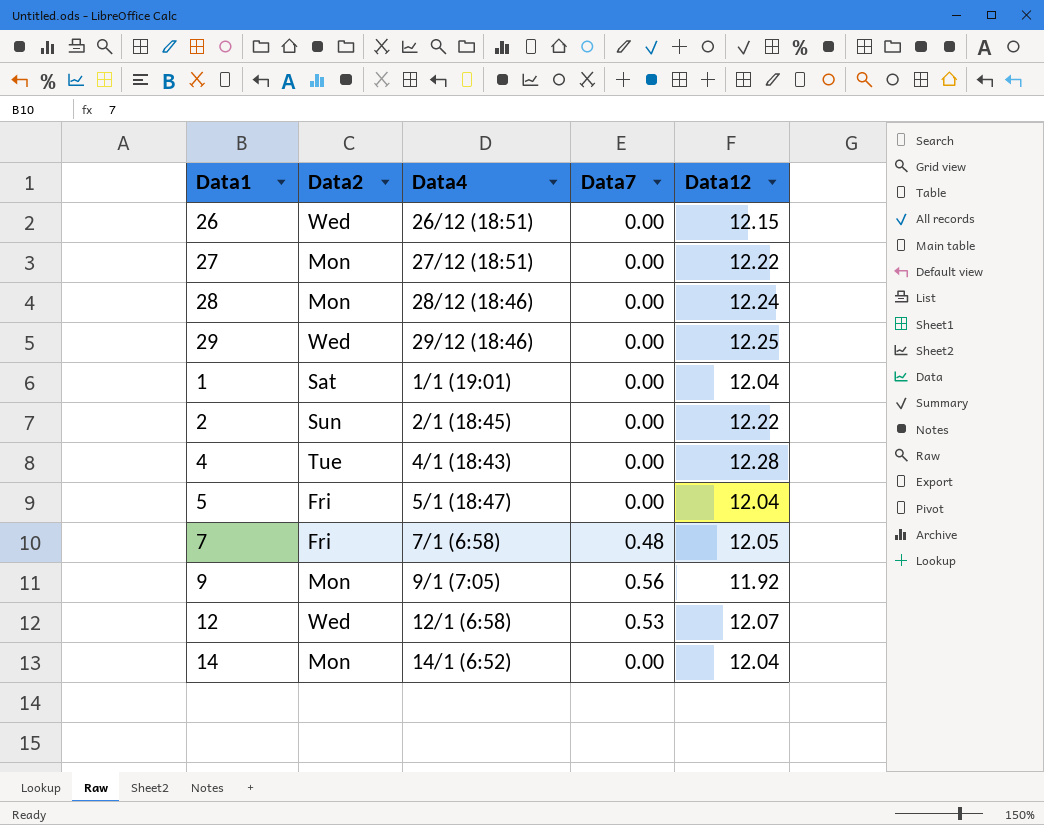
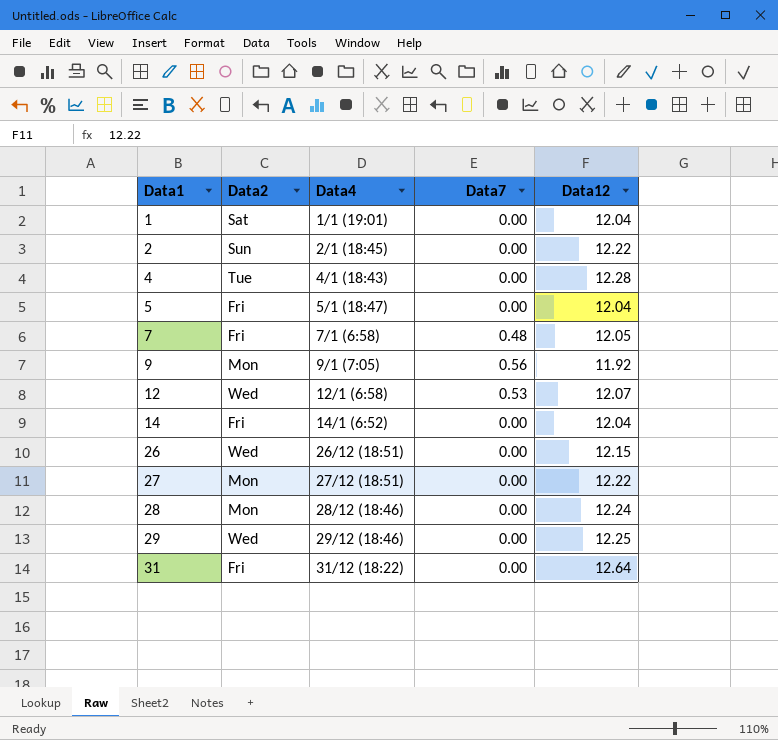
row order: none -> Data1 ascending
14 | Data2: Mon -> Fri
row 31: none -> Fri | 31/12 (18:22) | 0.00 | 12.64

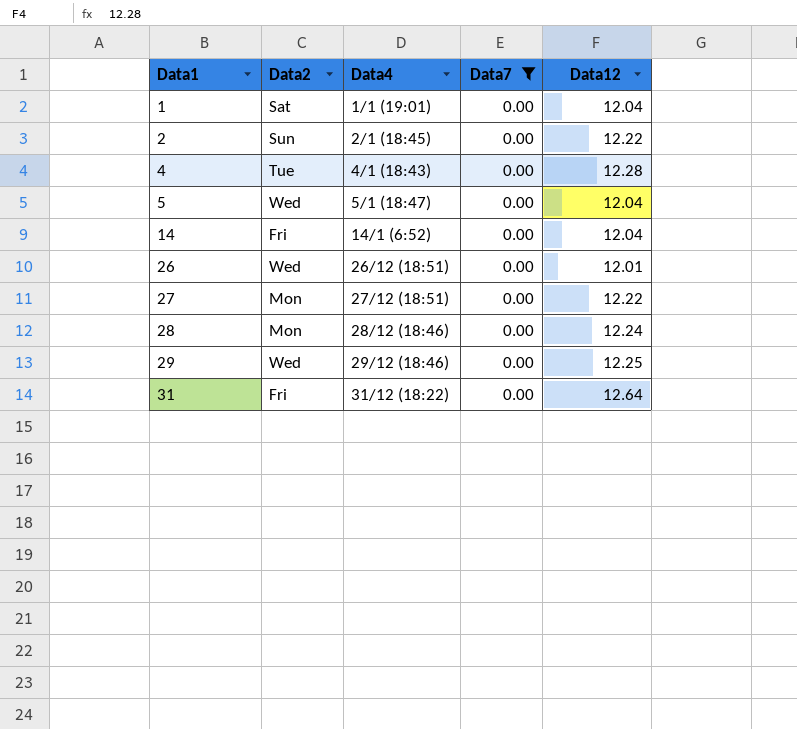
filter: none -> Data7 = 0.00
5 | Data2: Fri -> Wed
26 | Data12: 12.15 -> 12.01

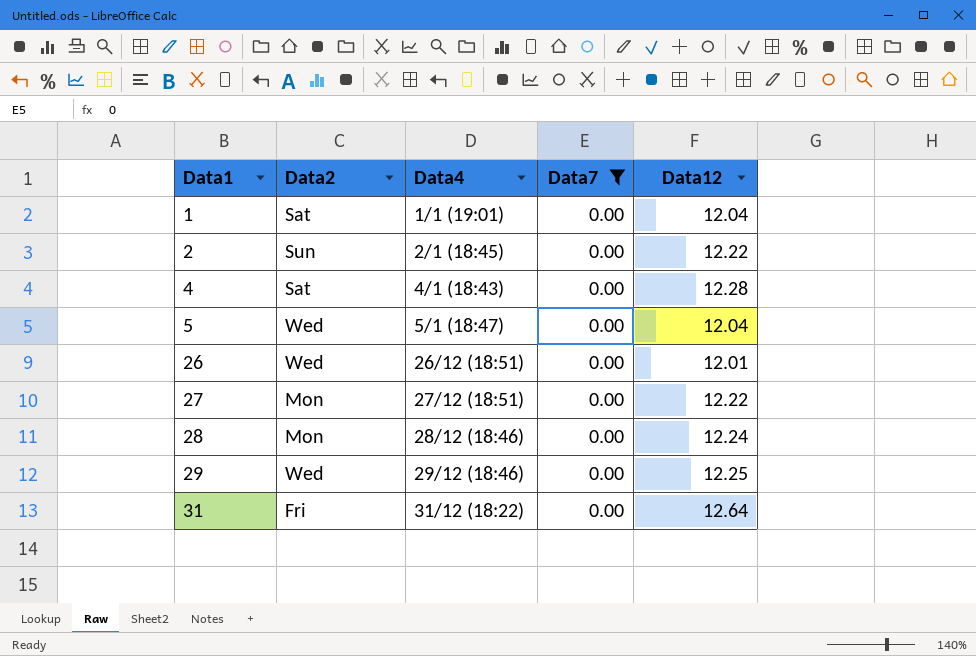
row 14: Fri | 14/1 (6:52) | 0.00 | 12.04 -> none
4 | Data2: Tue -> Sat

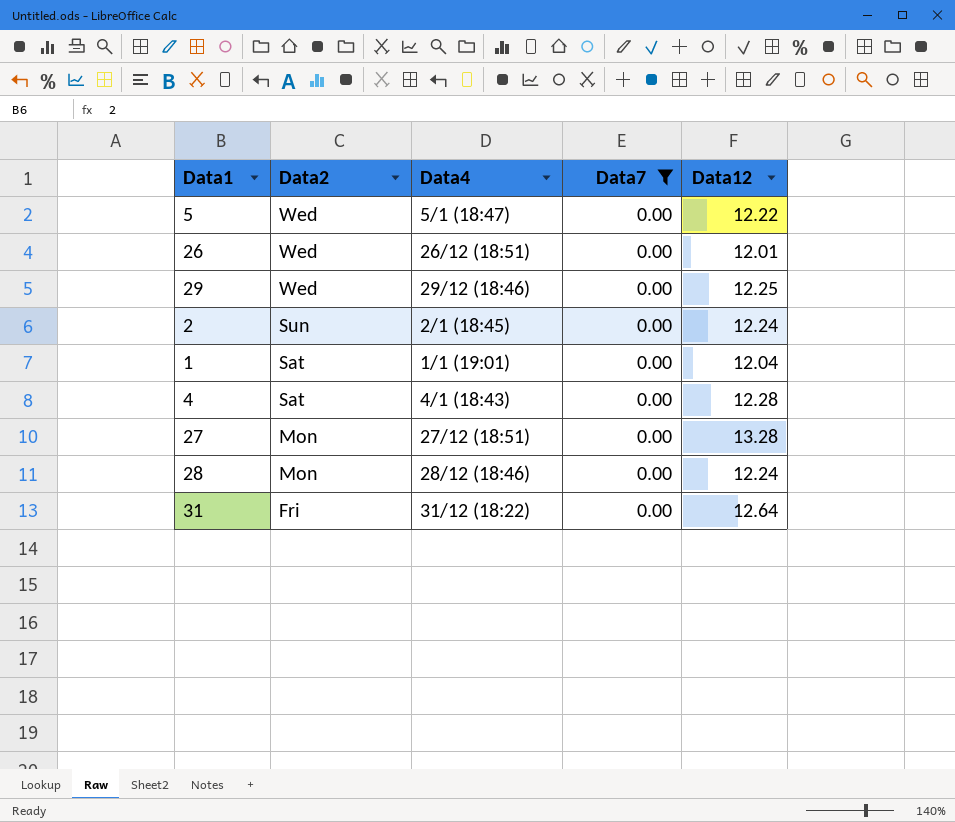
row order: Data1 ascending -> Data2 descending
5 | Data12: 12.04 -> 12.22
2 | Data12: 12.22 -> 12.24
27 | Data12: 12.22 -> 13.28

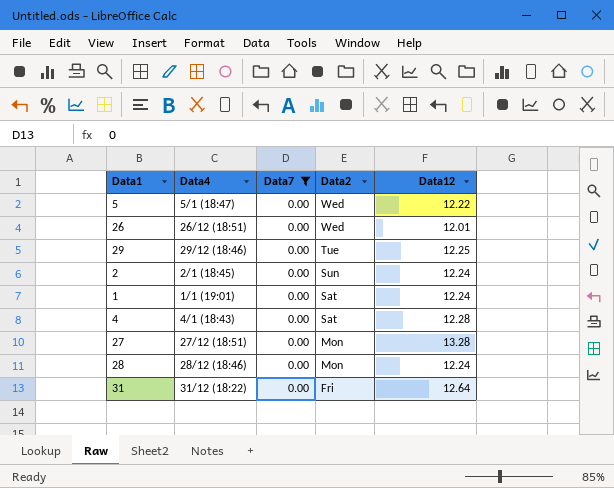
column Data2 | position: 2 -> 4
29 | Data2: Wed -> Tue
1 | Data12: 12.04 -> 12.24

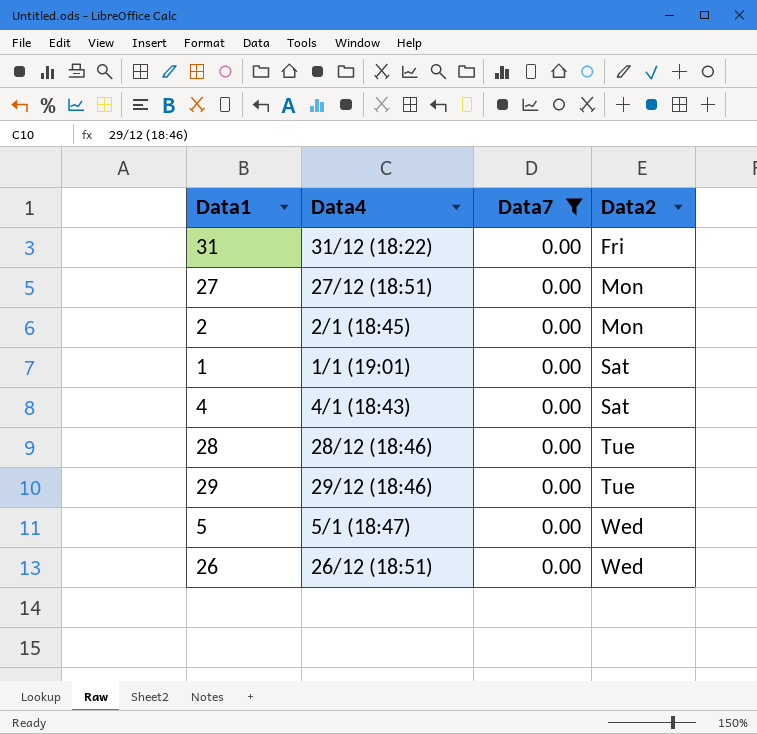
row order: Data2 descending -> Data2 ascending
column Data12 | position: 5 -> none
2 | Data2: Sun -> Mon
28 | Data2: Mon -> Tue

